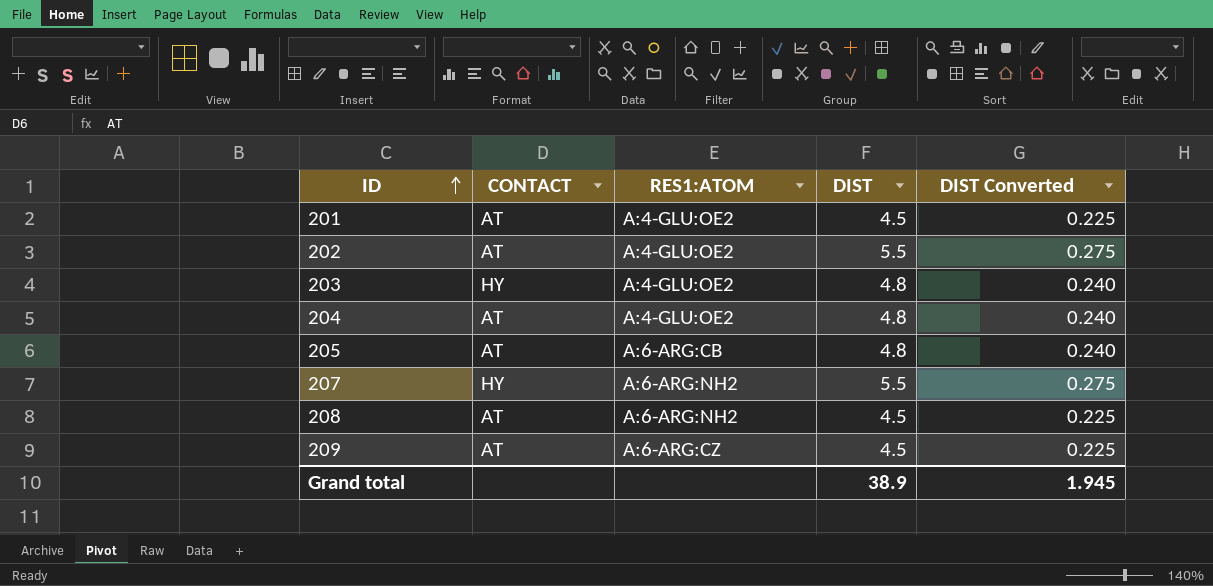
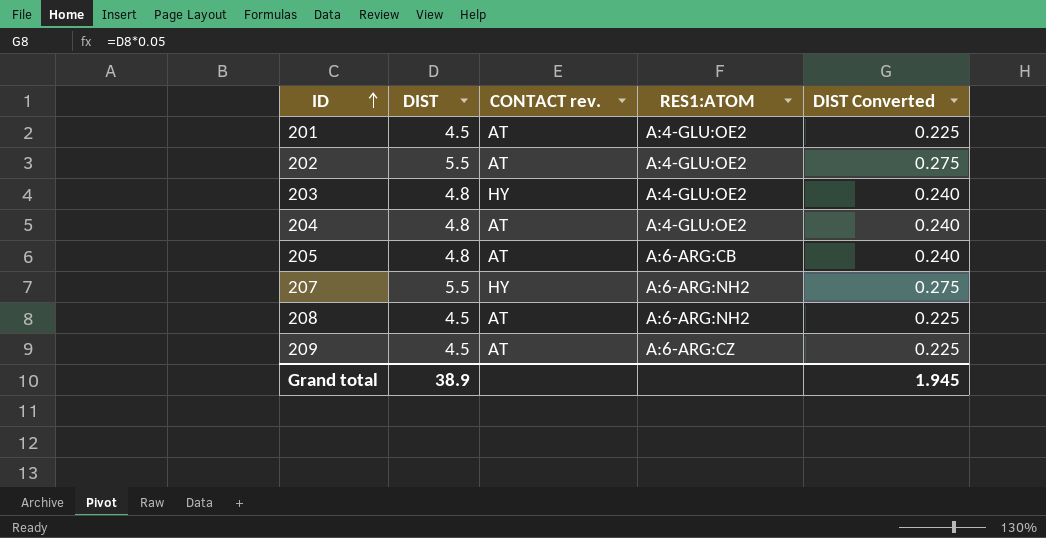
column DIST | position: 4 -> 2
column name: CONTACT -> CONTACT rev.

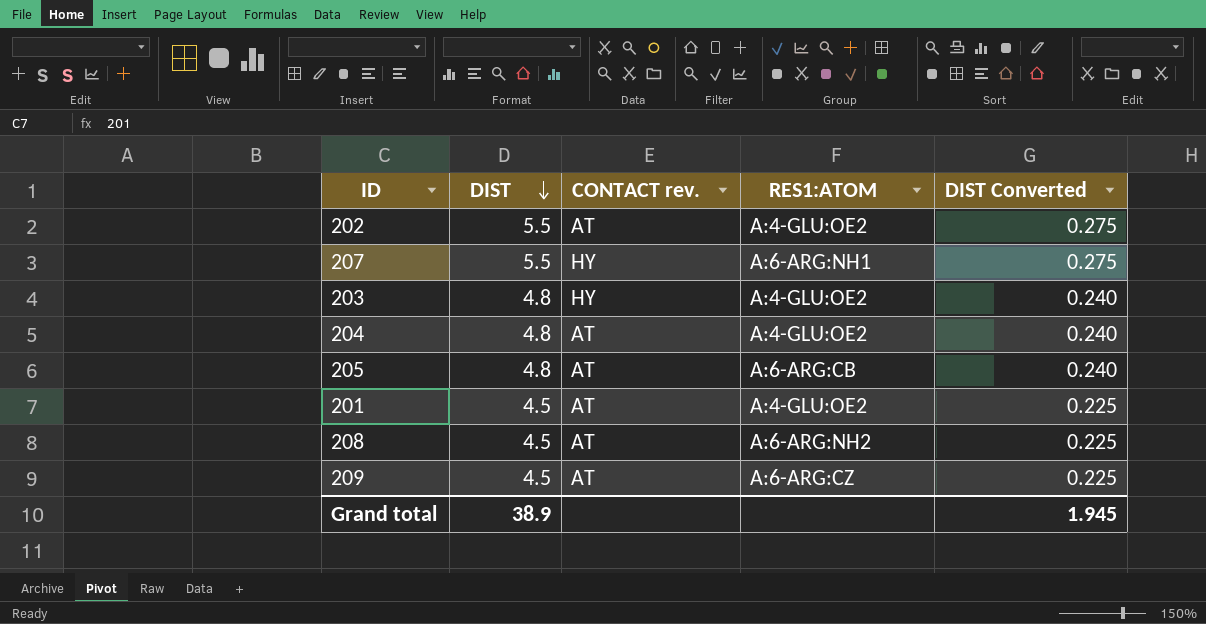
row order: ID ascending -> DIST descending
207 | RES1:ATOM: A:6-ARG:NH2 -> A:6-ARG:NH1

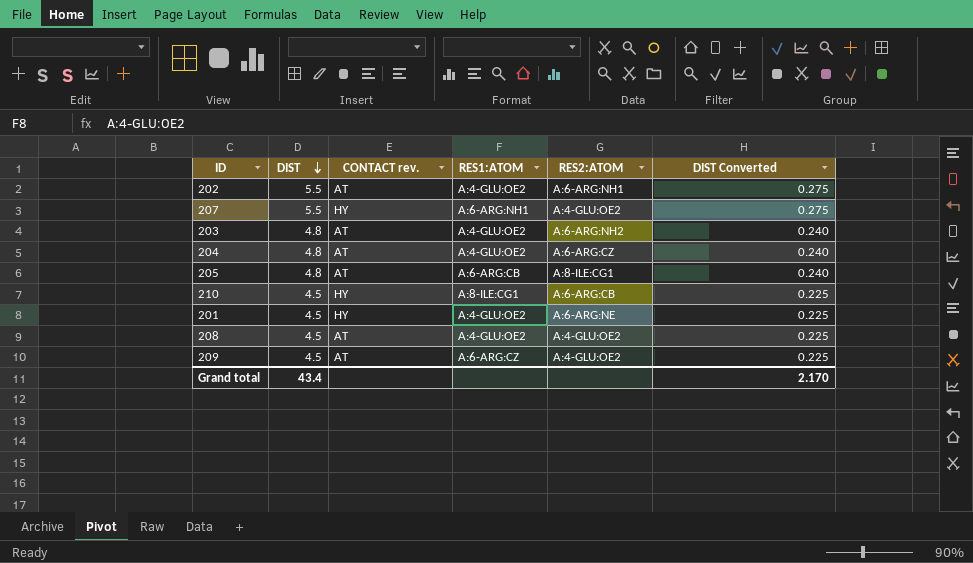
column RES2:ATOM | position: none -> 5
203 | CONTACT rev.: HY -> AT
row 210: none -> 4.5 | HY | A:8-ILE:CG1 | A:6-ARG:CB | 0.225
201 | CONTACT rev.: AT -> HY
208 | RES1:ATOM: A:6-ARG:NH2 -> A:4-GLU:OE2
Grand total | DIST: 38.9 -> 43.4
Grand total | DIST Converted: 1.945 -> 2.170

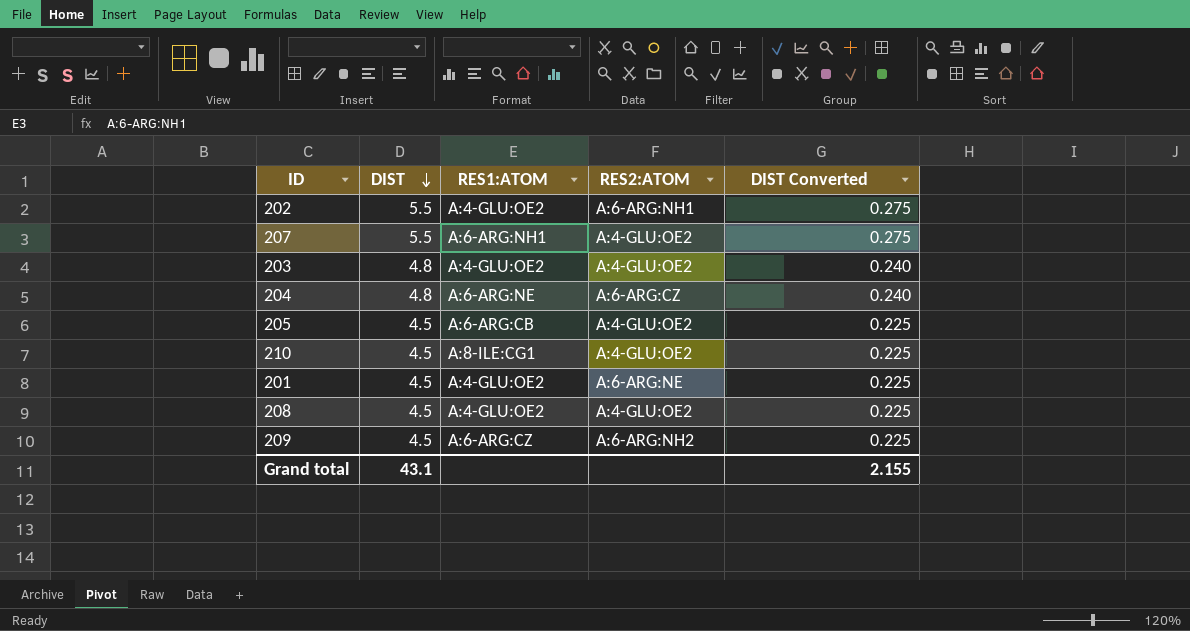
column CONTACT rev. | position: 3 -> none
203 | RES2:ATOM: A:6-ARG:NH2 -> A:4-GLU:OE2
204 | RES1:ATOM: A:4-GLU:OE2 -> A:6-ARG:NE
205 | DIST: 4.8 -> 4.5
205 | RES2:ATOM: A:8-ILE:CG1 -> A:4-GLU:OE2
205 | DIST Converted: 0.240 -> 0.225
210 | RES2:ATOM: A:6-ARG:CB -> A:4-GLU:OE2
209 | RES2:ATOM: A:4-GLU:OE2 -> A:6-ARG:NH2
Grand total | DIST: 43.4 -> 43.1
Grand total | DIST Converted: 2.170 -> 2.155

